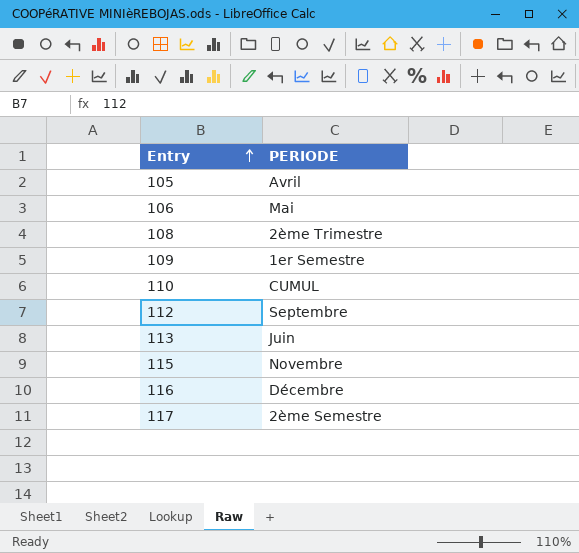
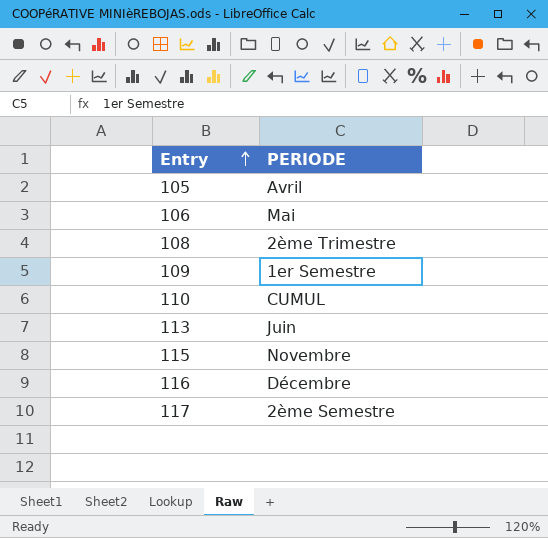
row 112: Septembre -> none

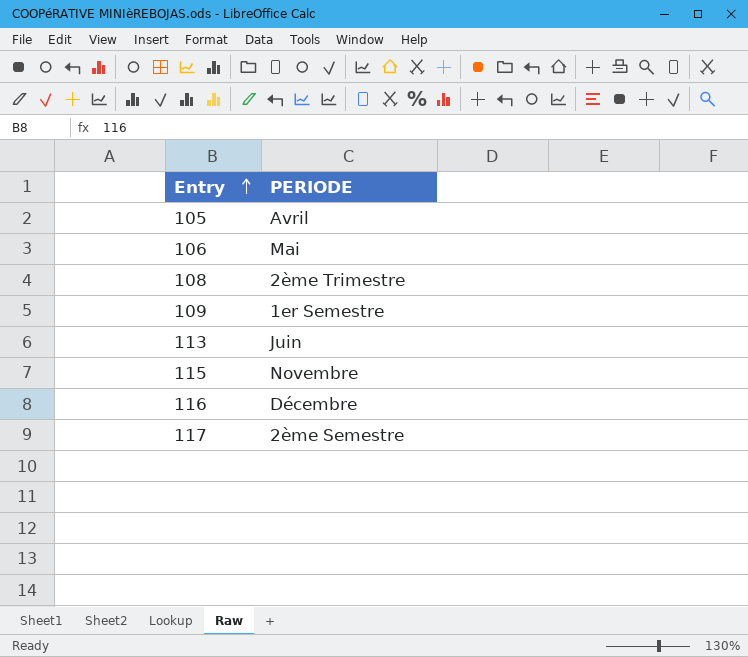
row 110: CUMUL -> none

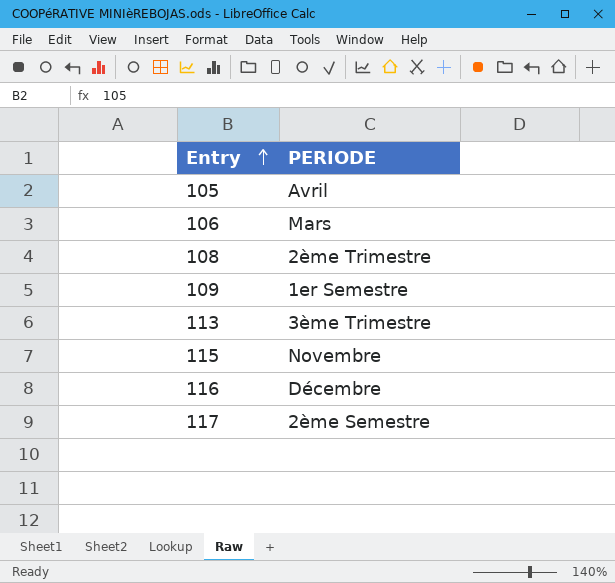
106 | PERIODE: Mai -> Mars
113 | PERIODE: Juin -> 3ème Trimestre

